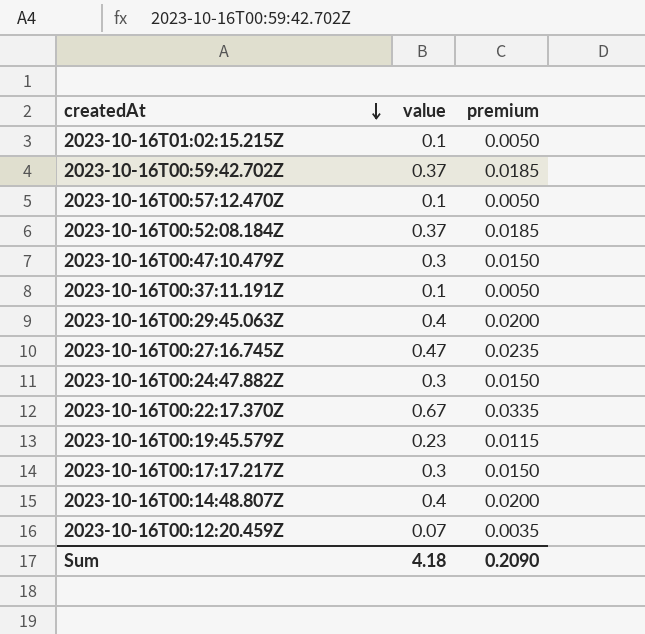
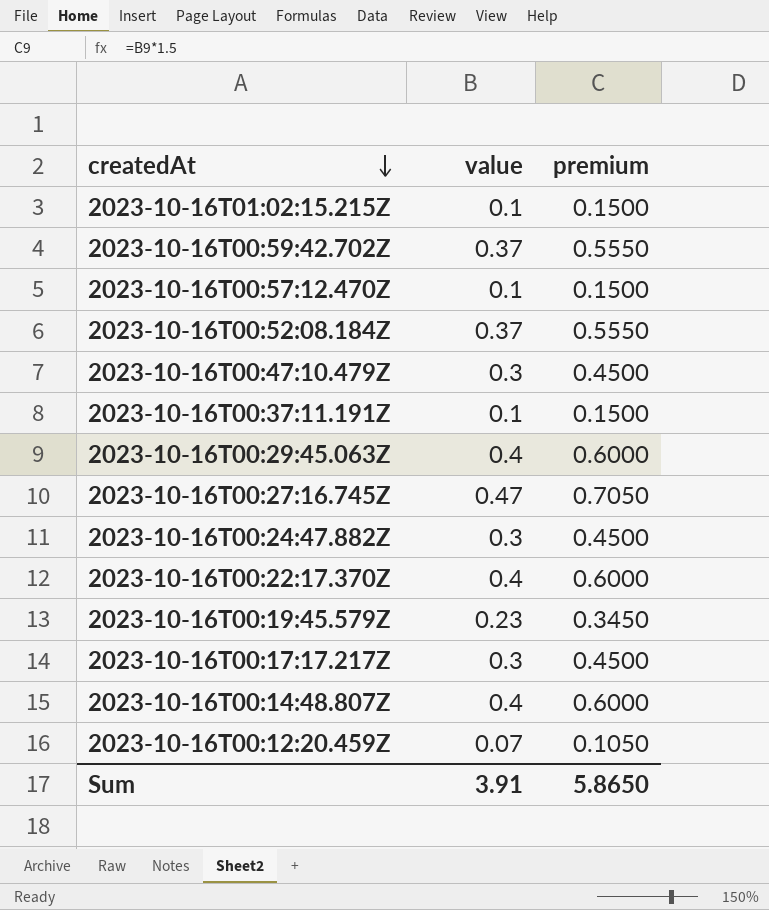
column premium | formula: [value] * 0.05 -> [value] * 1.5
2023-10-16T00:22:17.370Z | value: 0.67 -> 0.4
Sum | value: 4.18 -> 3.91
Sum | premium: 0.2090 -> 5.8650

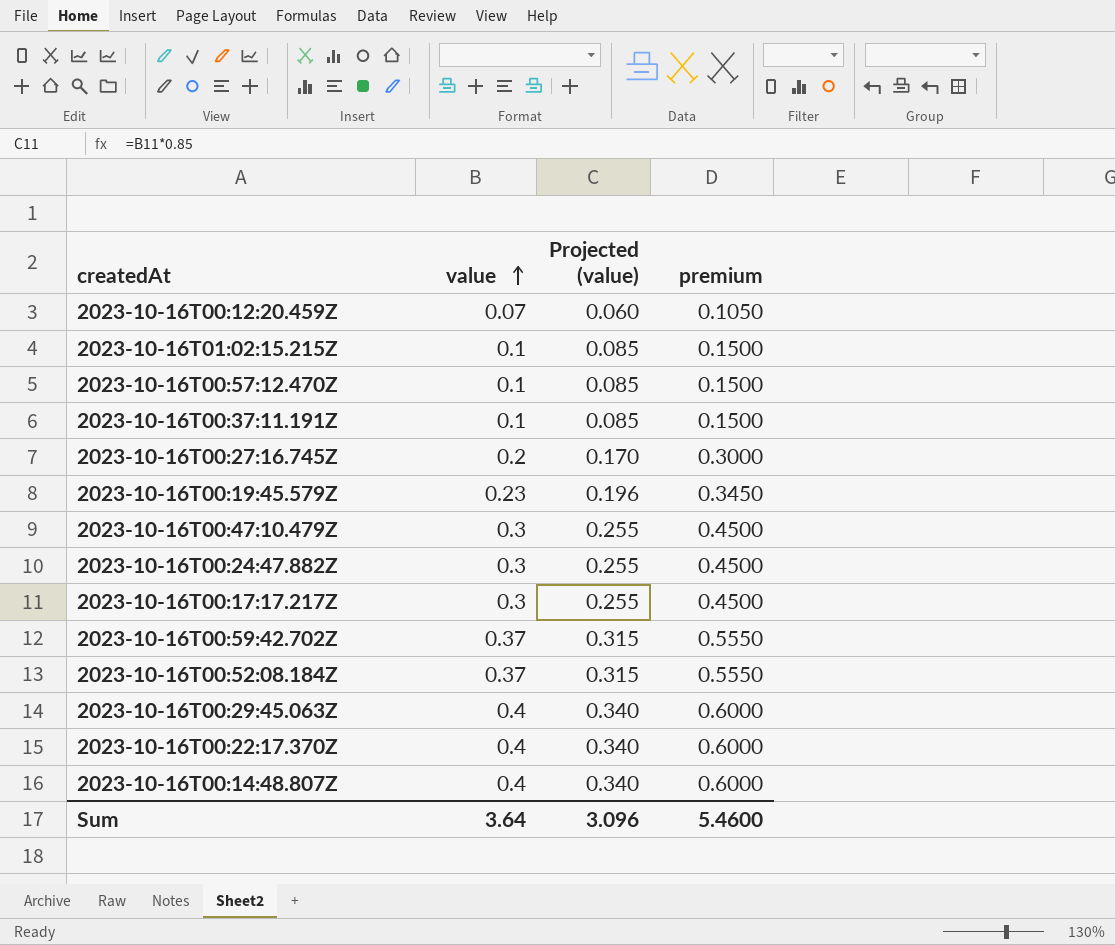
row order: createdAt descending -> value ascending
column Projected (value) | formula: none -> [value] * 0.85
2023-10-16T00:27:16.745Z | value: 0.47 -> 0.2
2023-10-16T00:27:16.745Z | premium: 0.7050 -> 0.3000
Sum | value: 3.91 -> 3.64
Sum | premium: 5.8650 -> 5.4600

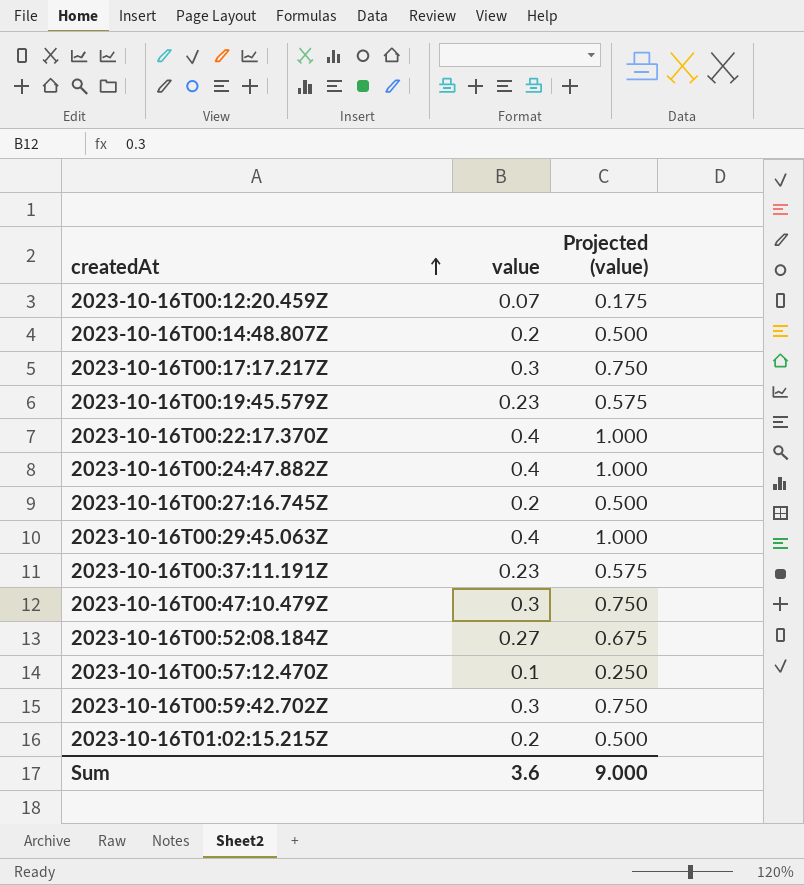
row order: value ascending -> createdAt ascending
column premium | formula: [value] * 1.5 -> none
column Projected (value) | formula: [value] * 0.85 -> [value] * 2.5
2023-10-16T00:14:48.807Z | value: 0.4 -> 0.2
2023-10-16T00:24:47.882Z | value: 0.3 -> 0.4
2023-10-16T00:37:11.191Z | value: 0.1 -> 0.23
2023-10-16T00:52:08.184Z | value: 0.37 -> 0.27
2023-10-16T00:59:42.702Z | value: 0.37 -> 0.3
2023-10-16T01:02:15.215Z | value: 0.1 -> 0.2
Sum | value: 3.64 -> 3.6
Sum | Projected (value): 3.096 -> 9.000

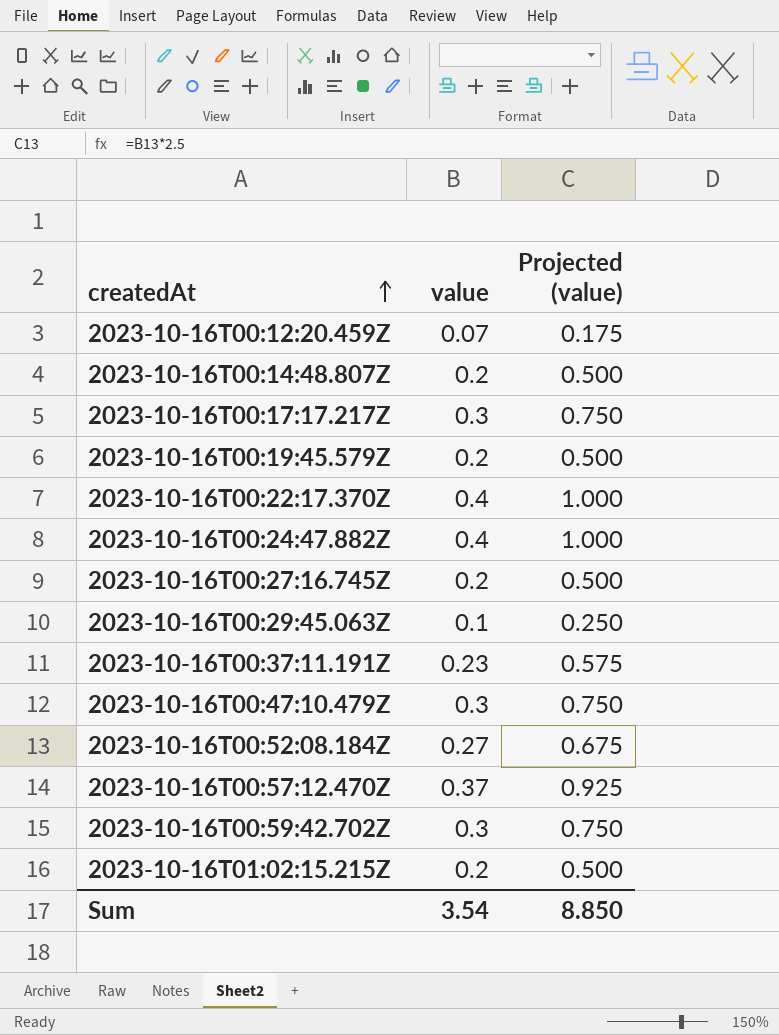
2023-10-16T00:19:45.579Z | value: 0.23 -> 0.2
2023-10-16T00:19:45.579Z | Projected (value): 0.575 -> 0.500
2023-10-16T00:29:45.063Z | value: 0.4 -> 0.1
2023-10-16T00:29:45.063Z | Projected (value): 1.000 -> 0.250
2023-10-16T00:57:12.470Z | value: 0.1 -> 0.37
2023-10-16T00:57:12.470Z | Projected (value): 0.250 -> 0.925
Sum | value: 3.6 -> 3.54
Sum | Projected (value): 9.000 -> 8.850

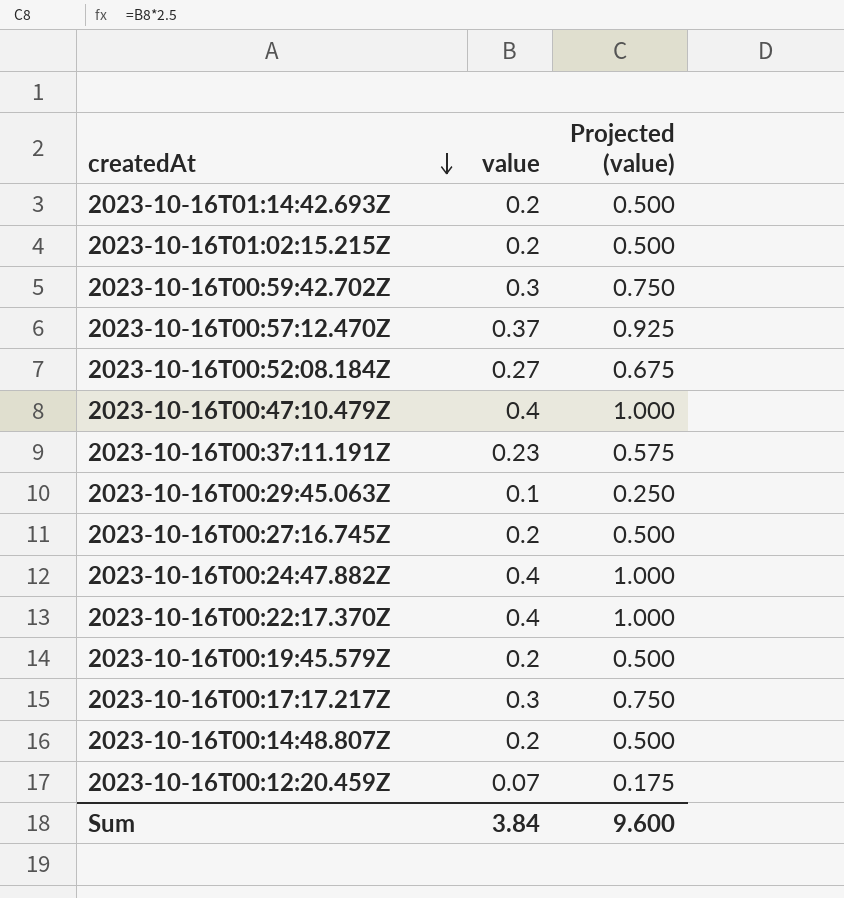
row order: createdAt ascending -> createdAt descending
row 2023-10-16T01:14:42.693Z: none -> 0.2 | 0.500
2023-10-16T00:47:10.479Z | value: 0.3 -> 0.4
2023-10-16T00:47:10.479Z | Projected (value): 0.750 -> 1.000
Sum | value: 3.54 -> 3.84
Sum | Projected (value): 8.850 -> 9.600

